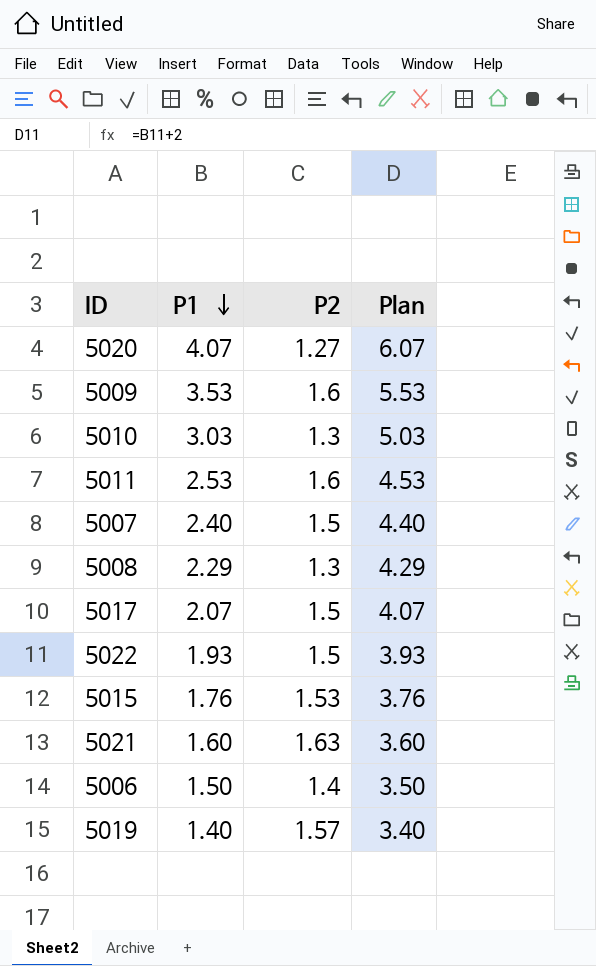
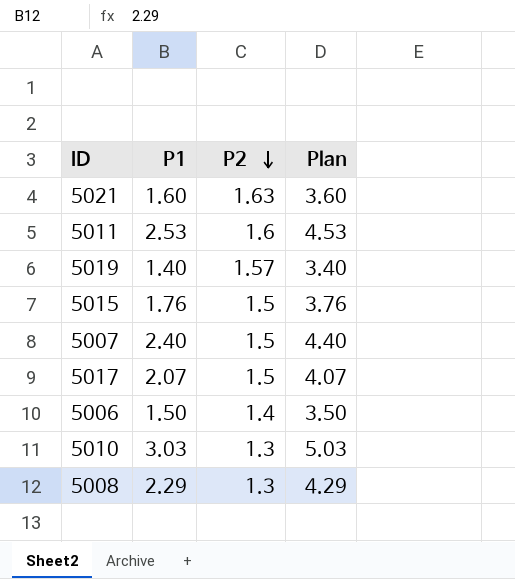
row order: P1 descending -> P2 descending
row 5020: 4.07 | 1.27 | 6.07 -> none
row 5009: 3.53 | 1.6 | 5.53 -> none
row 5022: 1.93 | 1.5 | 3.93 -> none
5015 | P2: 1.53 -> 1.5

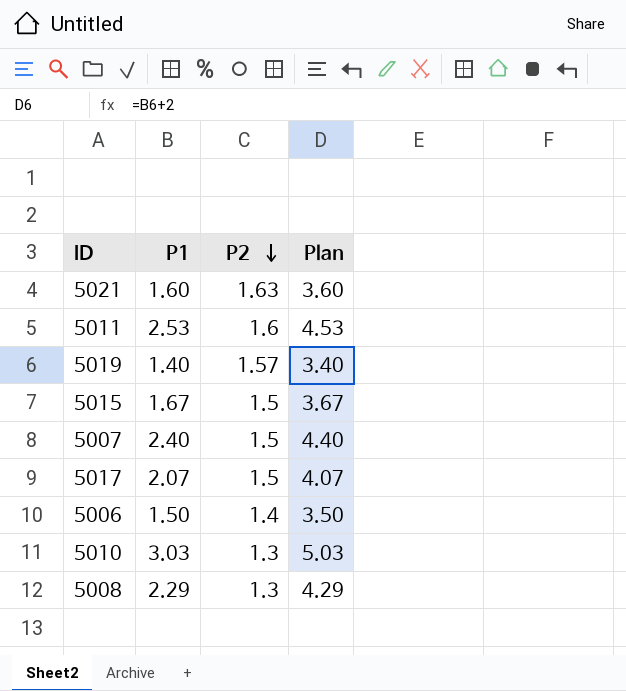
5015 | P1: 1.76 -> 1.67
5015 | Plan: 3.76 -> 3.67

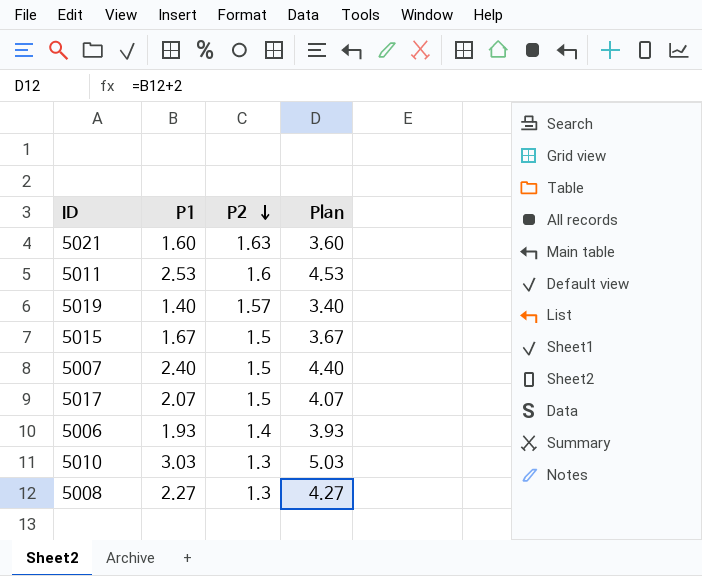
5006 | P1: 1.50 -> 1.93
5006 | Plan: 3.50 -> 3.93
5008 | P1: 2.29 -> 2.27
5008 | Plan: 4.29 -> 4.27

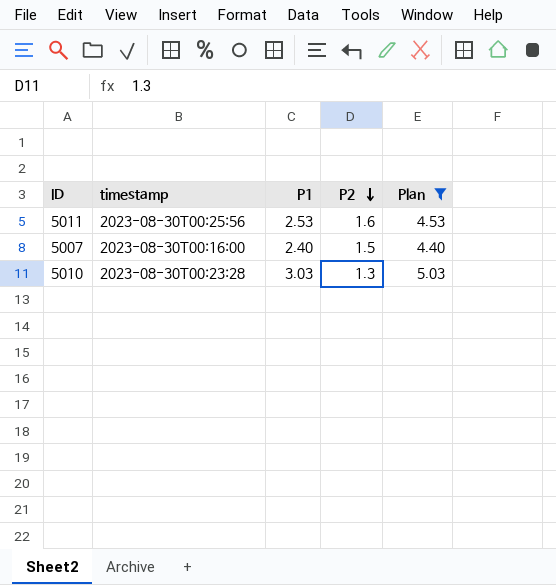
filter: none -> Plan >= 4.40
column timestamp | position: none -> 2

